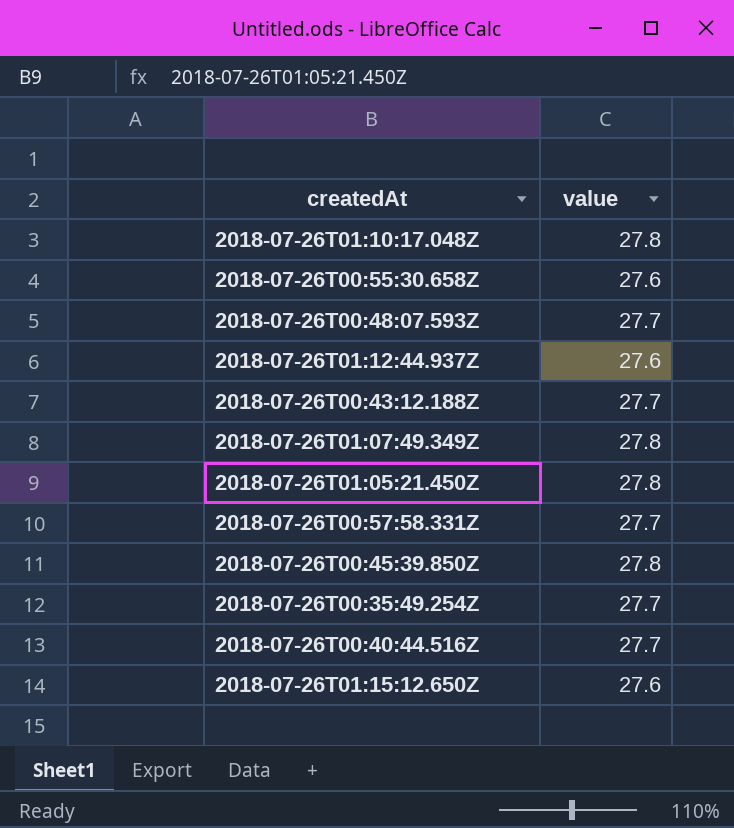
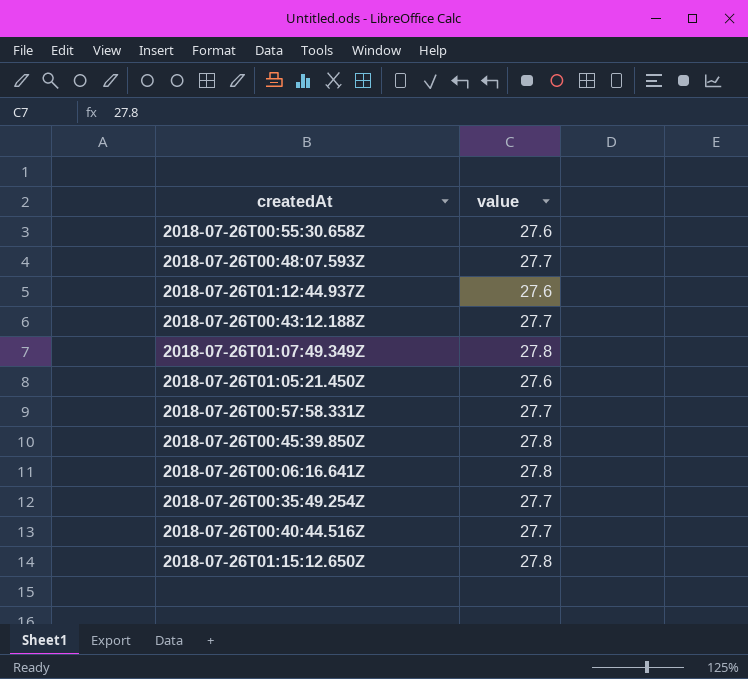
row 2018-07-26T01:10:17.048Z: 27.8 -> none
2018-07-26T01:05:21.450Z | value: 27.8 -> 27.6
row 2018-07-26T00:06:16.641Z: none -> 27.8
2018-07-26T01:15:12.650Z | value: 27.6 -> 27.8

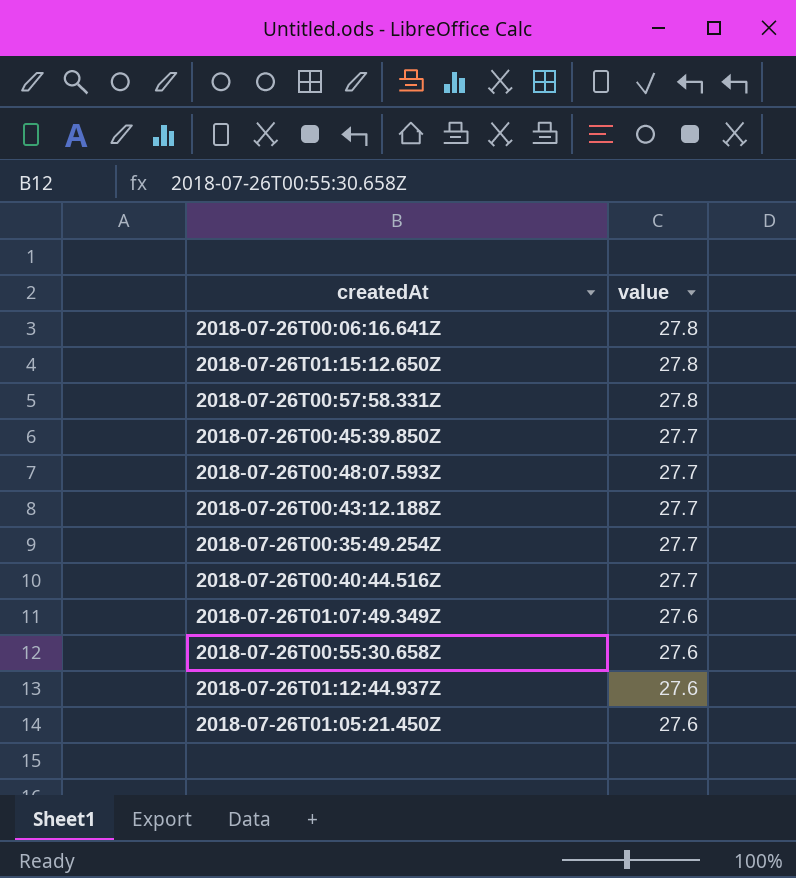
row order: none -> value descending
2018-07-26T00:57:58.331Z | value: 27.7 -> 27.8
2018-07-26T00:45:39.850Z | value: 27.8 -> 27.7
2018-07-26T01:07:49.349Z | value: 27.8 -> 27.6

